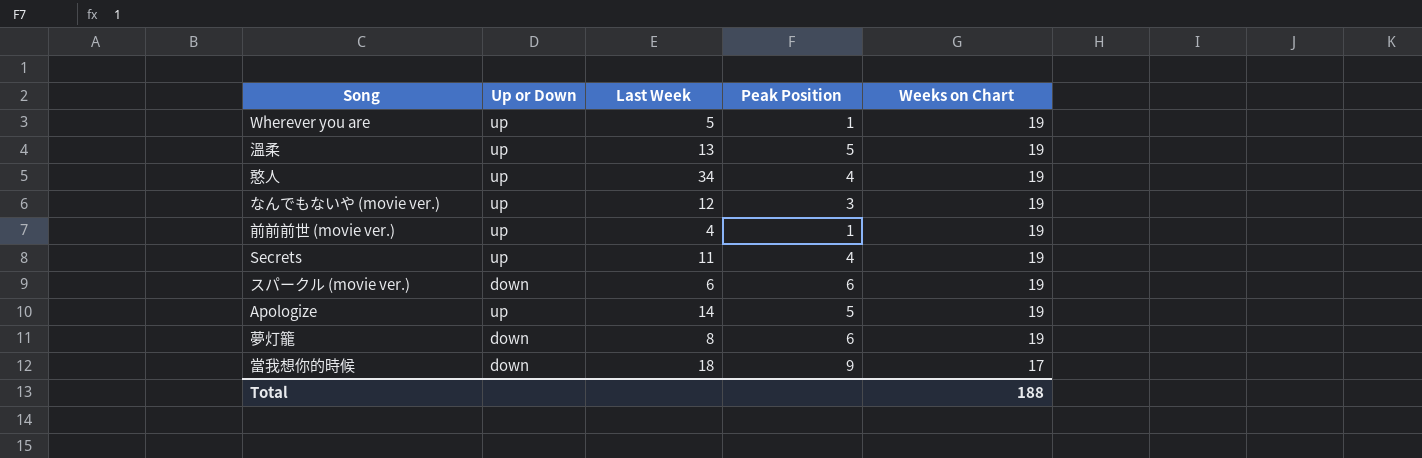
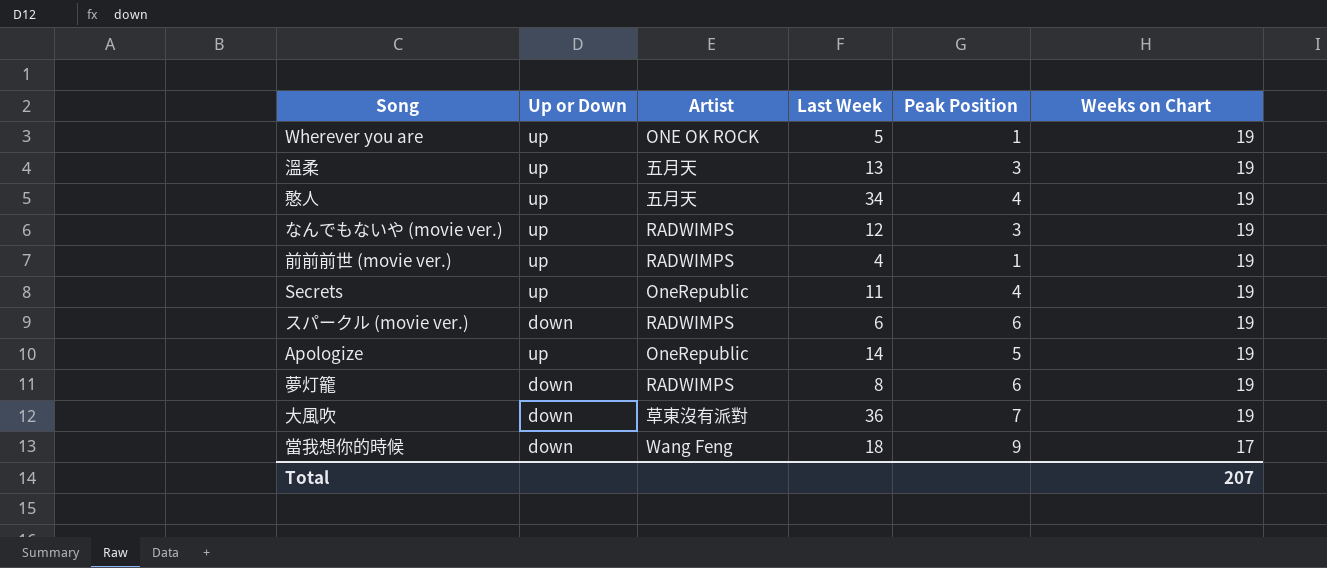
column Artist | position: none -> 3
溫柔 | Peak Position: 5 -> 3
row 大風吹: none -> down | 草東沒有派對 | 36 | 7 | 19
Total | Weeks on Chart: 188 -> 207

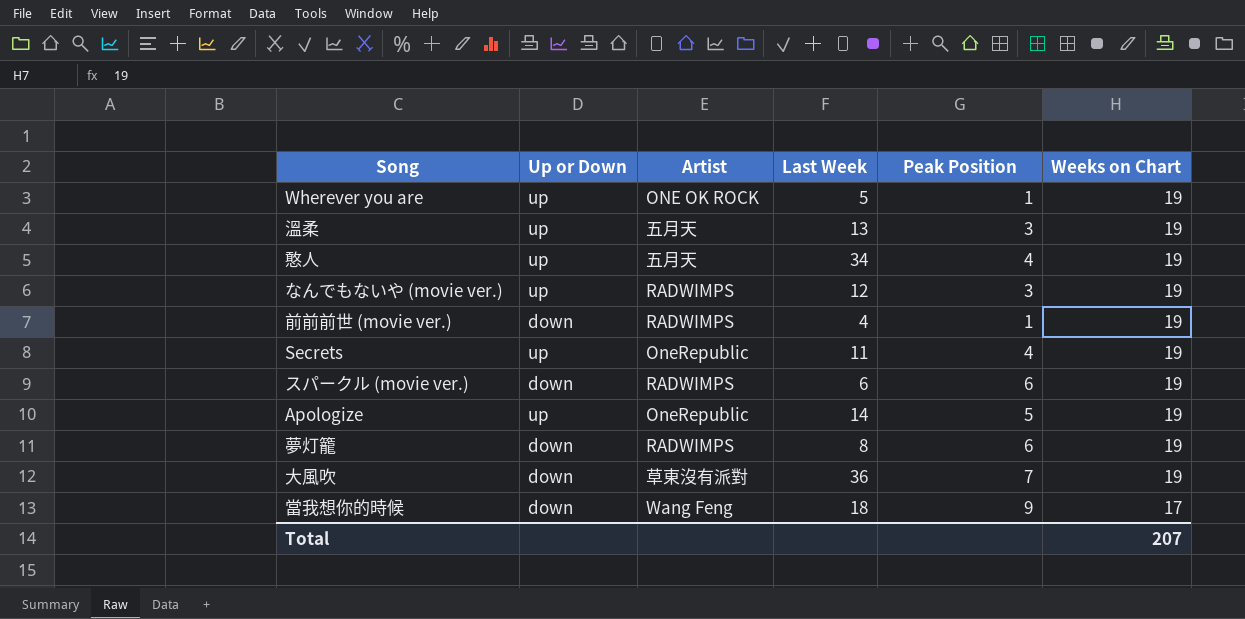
前前前世 (movie ver.) | Up or Down: up -> down

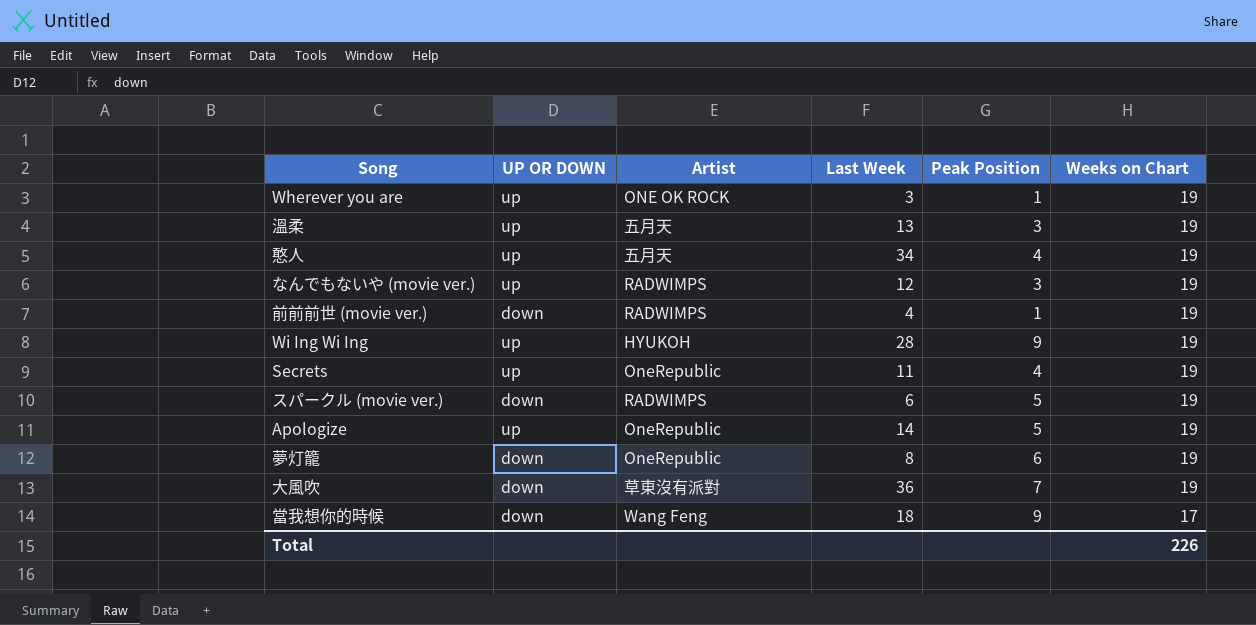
column name: Up or Down -> UP OR DOWN
Wherever you are | Last Week: 5 -> 3
row Wi Ing Wi Ing: none -> up | HYUKOH | 28 | 9 | 19
スパークル (movie ver.) | Peak Position: 6 -> 5
夢灯籠 | Artist: RADWIMPS -> OneRepublic
Total | Weeks on Chart: 207 -> 226

